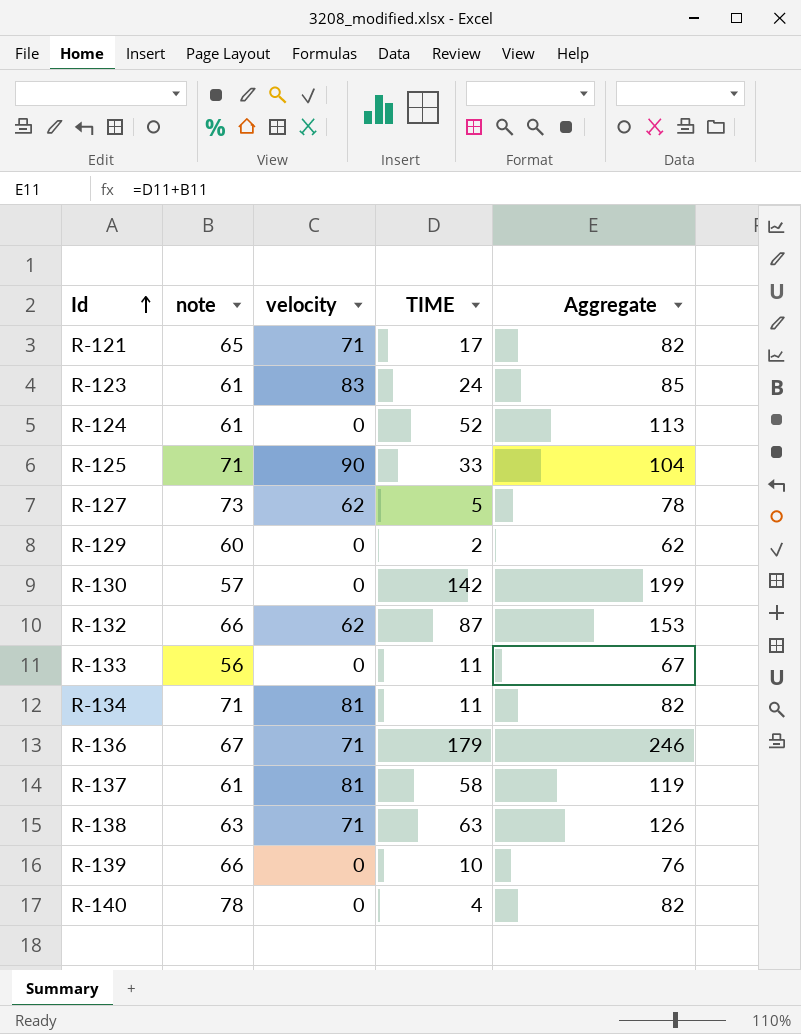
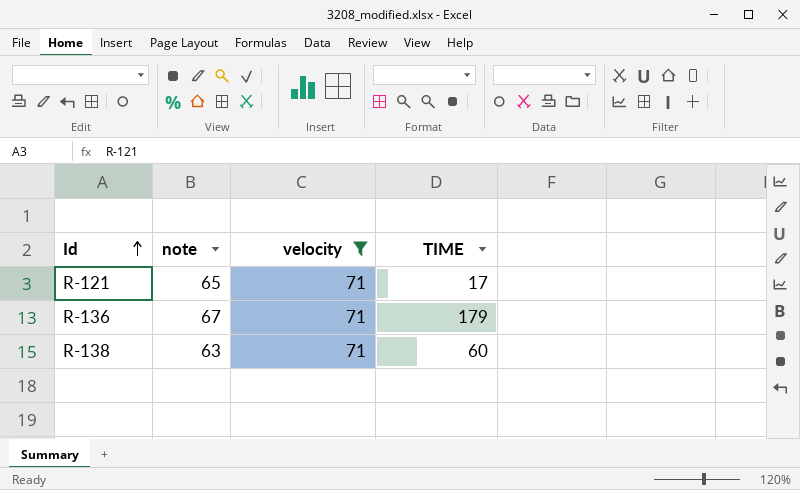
filter: none -> velocity = 71
column Aggregate | formula: [note] + [TIME] -> none
R-138 | TIME: 63 -> 60

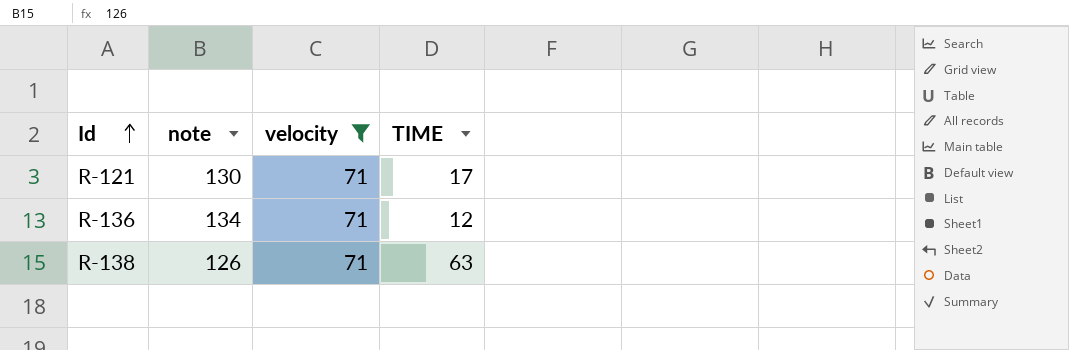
R-121 | note: 65 -> 130
R-136 | note: 67 -> 134
R-136 | TIME: 179 -> 12
R-138 | note: 63 -> 126
R-138 | TIME: 60 -> 63

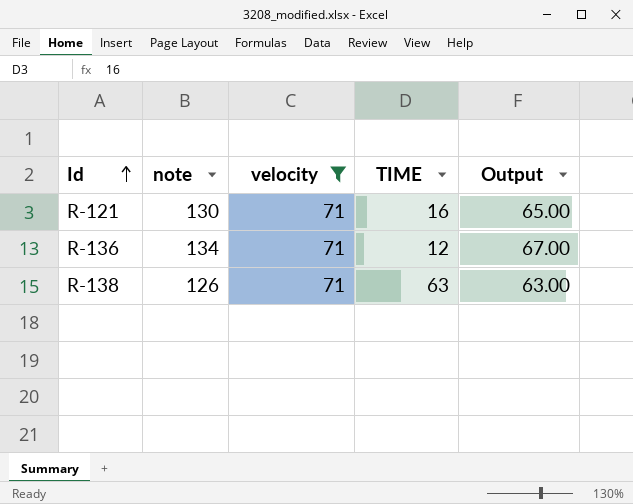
column Output | formula: none -> [note] * 0.5
R-121 | TIME: 17 -> 16

